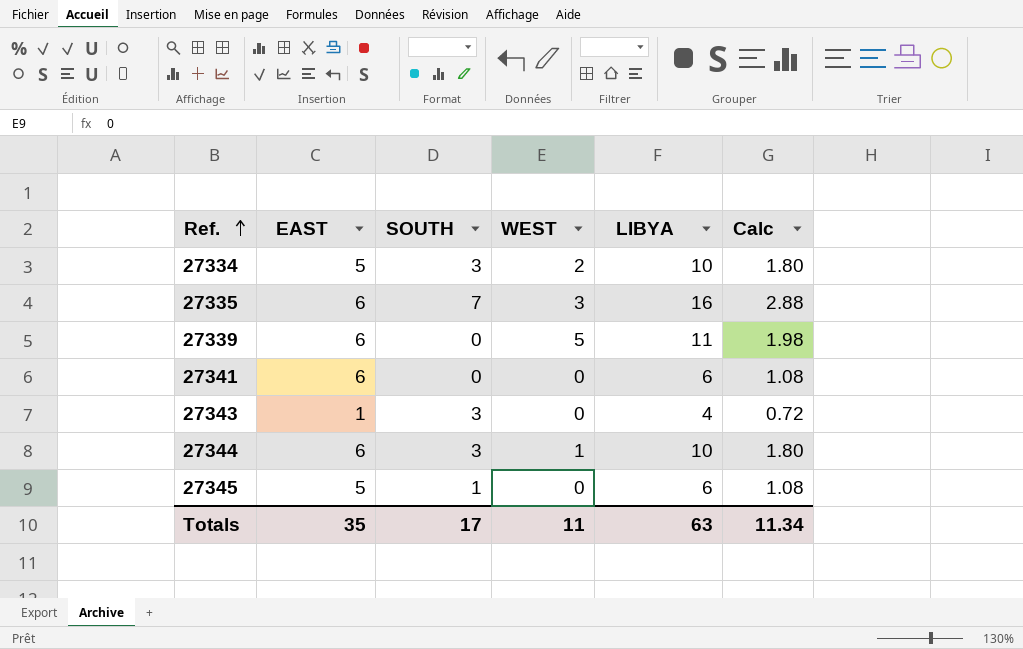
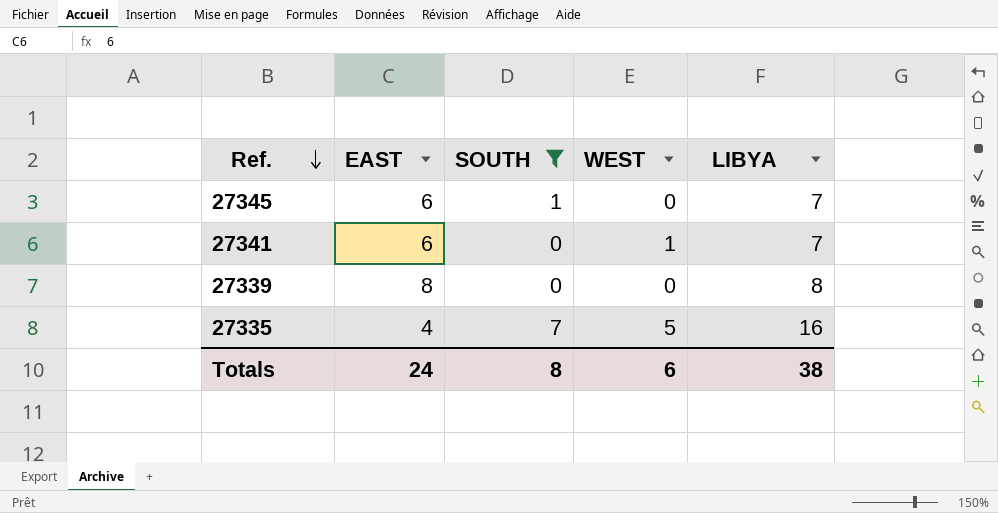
filter: none -> SOUTH != 3
row order: Ref. ascending -> Ref. descending
column Calc | formula: [LIBYA] * 0.18 -> none
27345 | EAST: 5 -> 6
27345 | LIBYA: 6 -> 7
27341 | WEST: 0 -> 1
27341 | LIBYA: 6 -> 7
27339 | EAST: 6 -> 8
27339 | WEST: 5 -> 0
27339 | LIBYA: 11 -> 8
27335 | EAST: 6 -> 4
27335 | WEST: 3 -> 5
Totals | EAST: 35 -> 24
Totals | SOUTH: 17 -> 8
Totals | WEST: 11 -> 6
Totals | LIBYA: 63 -> 38

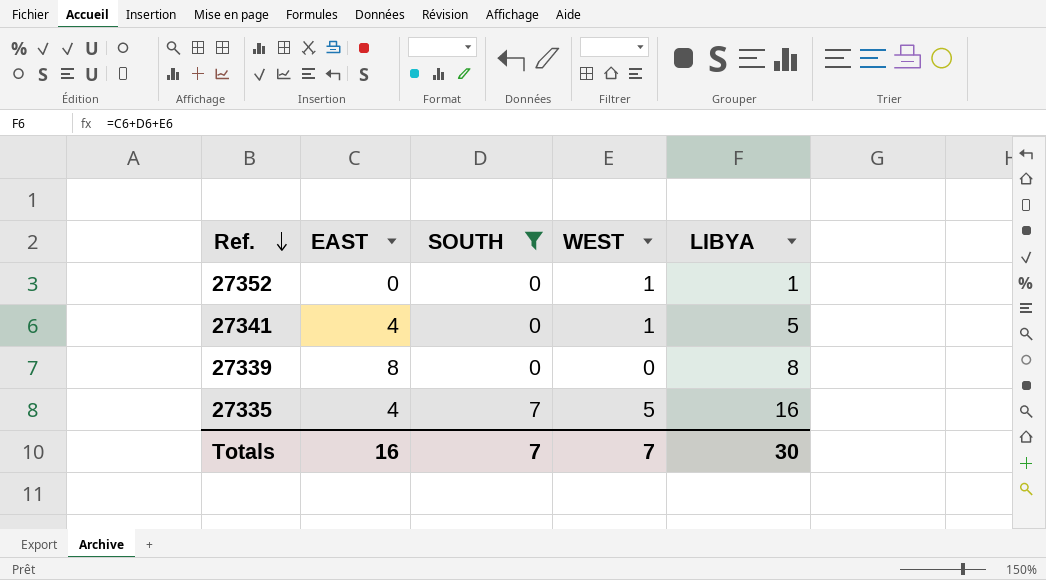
row 27345: 6 | 1 | 0 | 7 -> none
row 27352: none -> 0 | 0 | 1 | 1
27341 | EAST: 6 -> 4
27341 | LIBYA: 7 -> 5
Totals | EAST: 24 -> 16
Totals | SOUTH: 8 -> 7
Totals | WEST: 6 -> 7
Totals | LIBYA: 38 -> 30

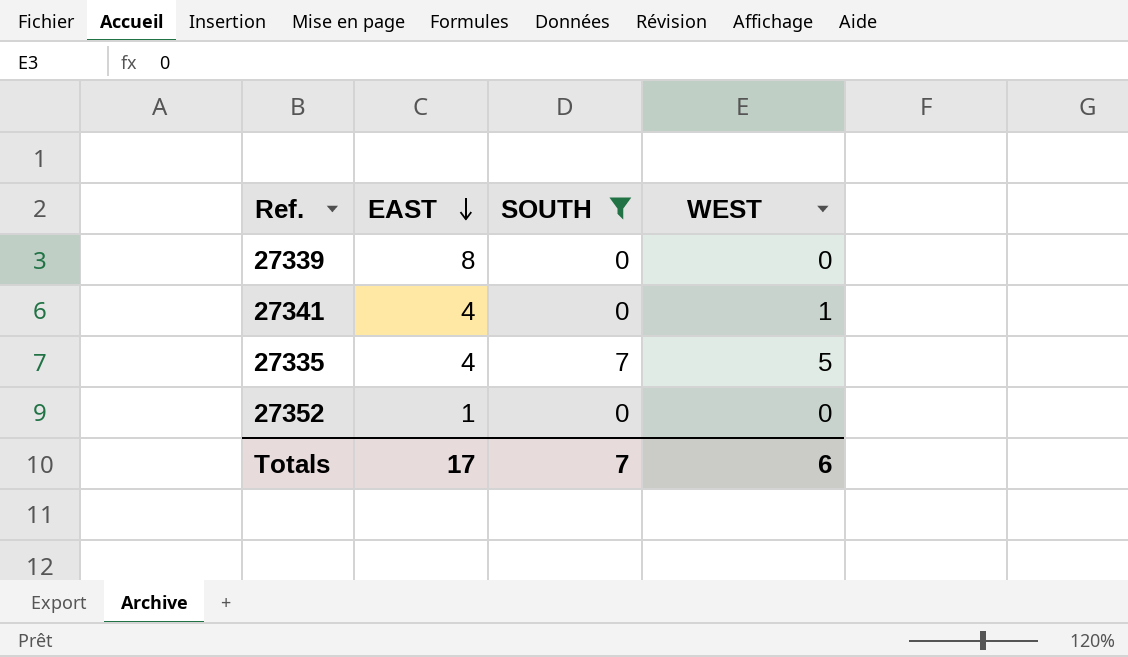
row order: Ref. descending -> EAST descending
column LIBYA | formula: [EAST] + [SOUTH] + [WEST] -> none
27352 | EAST: 0 -> 1
27352 | WEST: 1 -> 0
Totals | EAST: 16 -> 17
Totals | WEST: 7 -> 6

